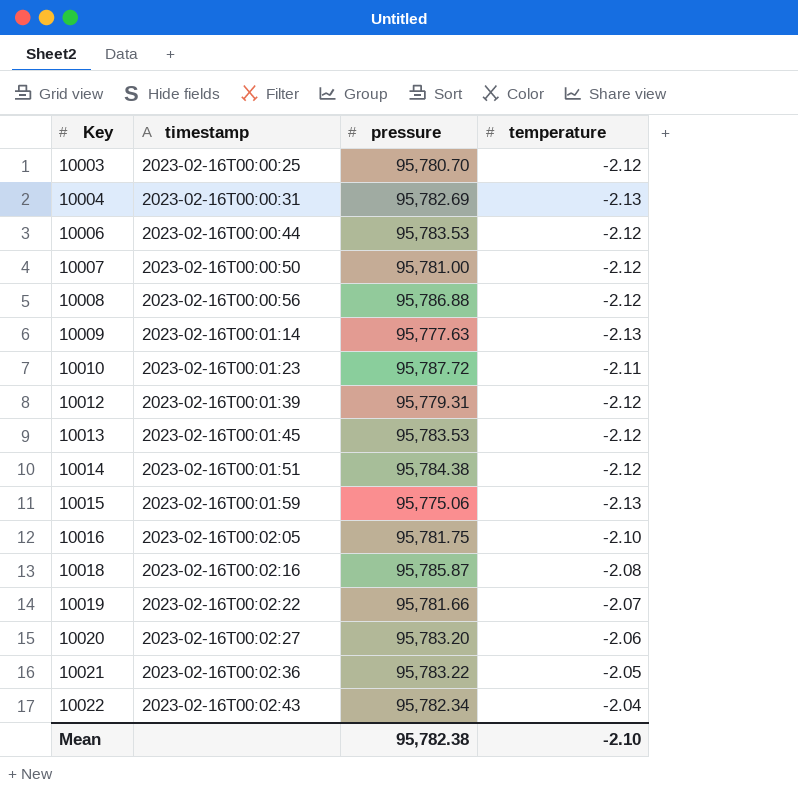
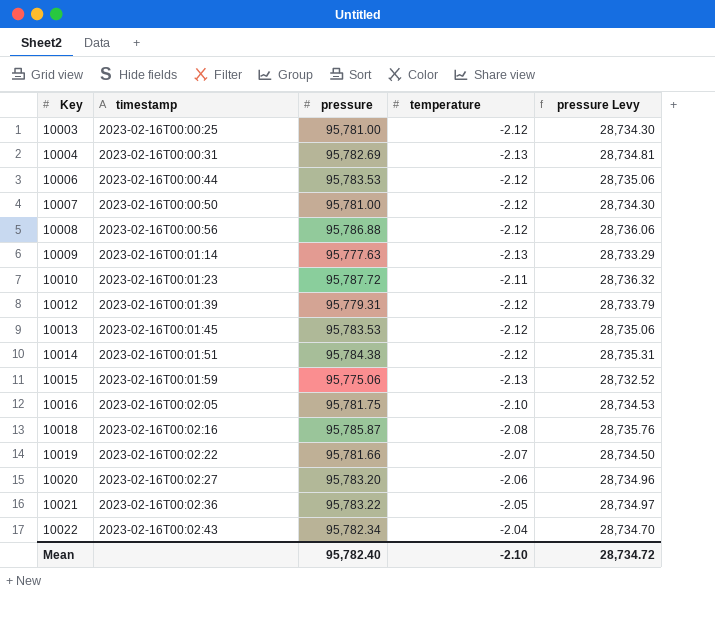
column pressure Levy | formula: none -> [pressure] * 0.3
10003 | pressure: 95,780.70 -> 95,781.00
Mean | pressure: 95,782.38 -> 95,782.40

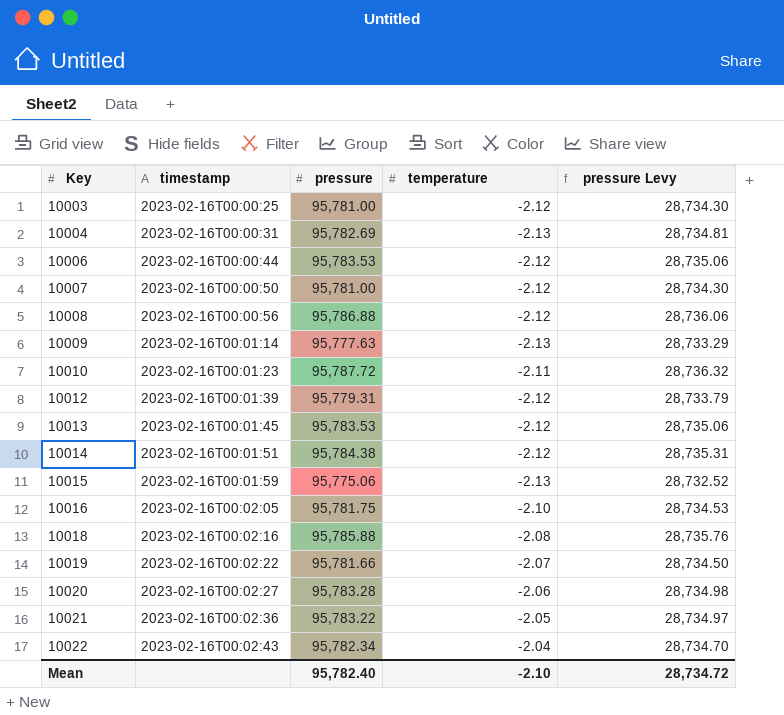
10018 | pressure: 95,785.87 -> 95,785.88
10020 | pressure: 95,783.20 -> 95,783.28
10020 | pressure Levy: 28,734.96 -> 28,734.98

